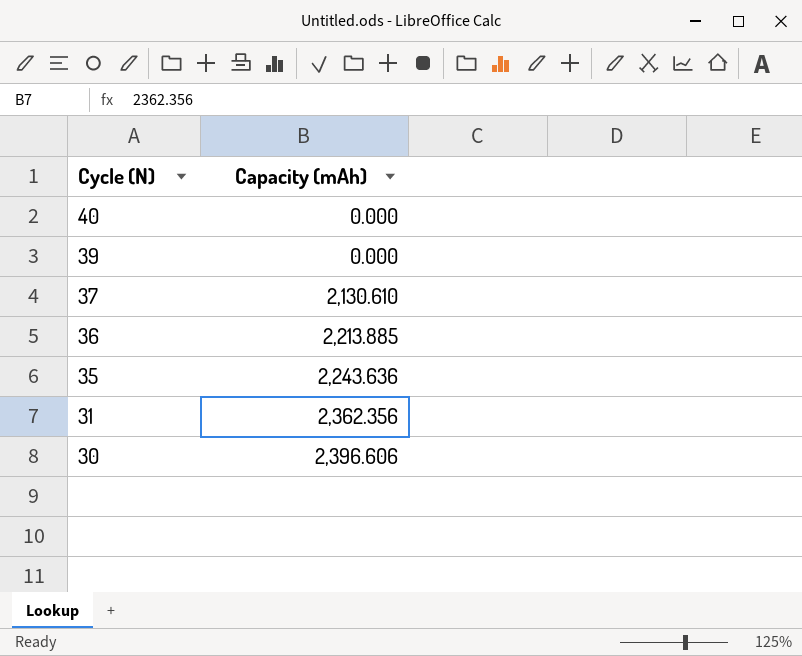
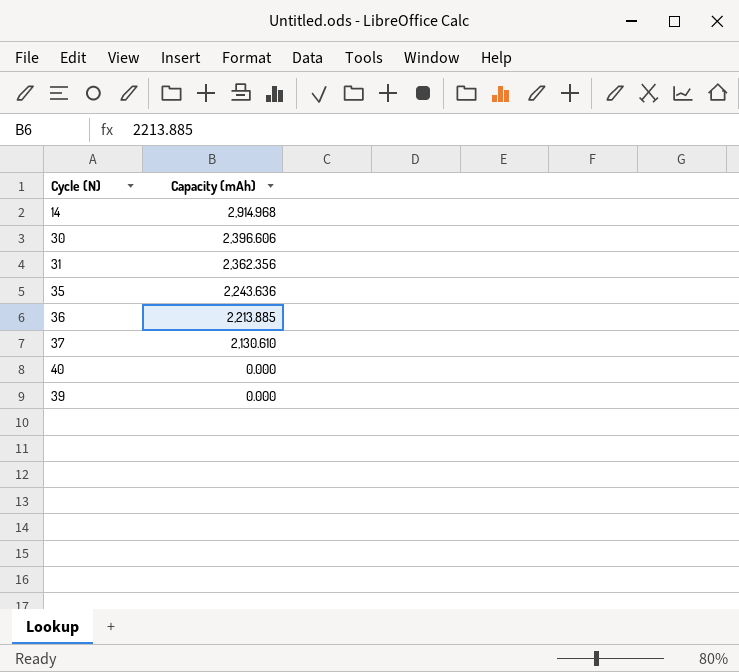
row order: Cycle (N) descending -> Capacity (mAh) descending
row 14: none -> 2,914.968

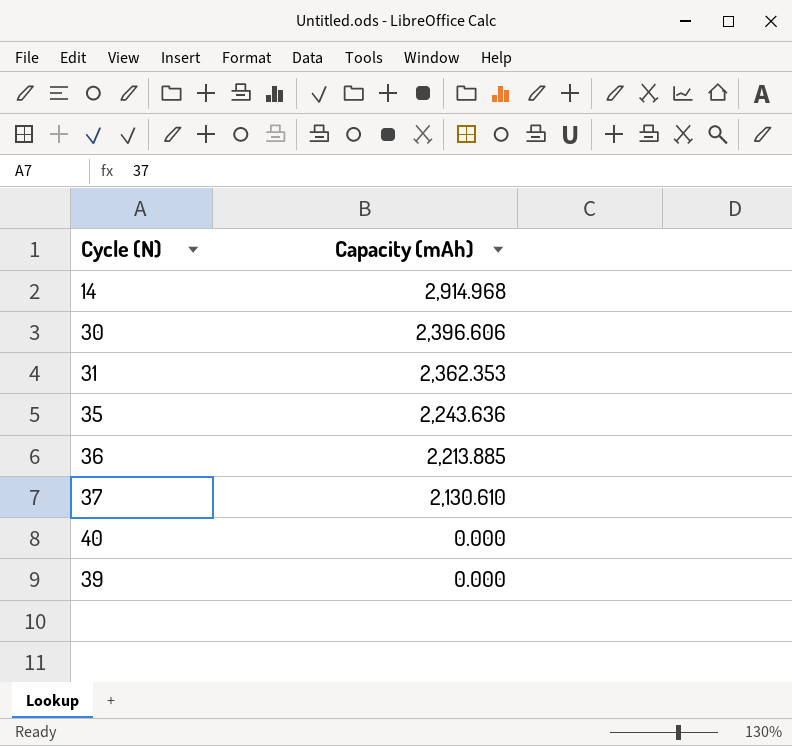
31 | Capacity (mAh): 2,362.356 -> 2,362.353

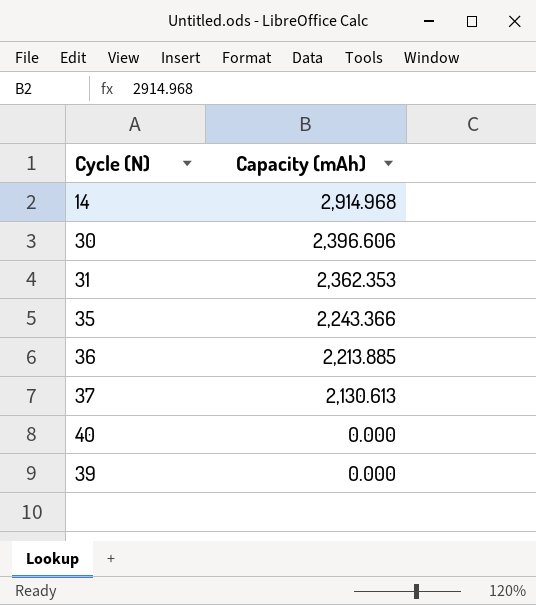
35 | Capacity (mAh): 2,243.636 -> 2,243.366
37 | Capacity (mAh): 2,130.610 -> 2,130.613

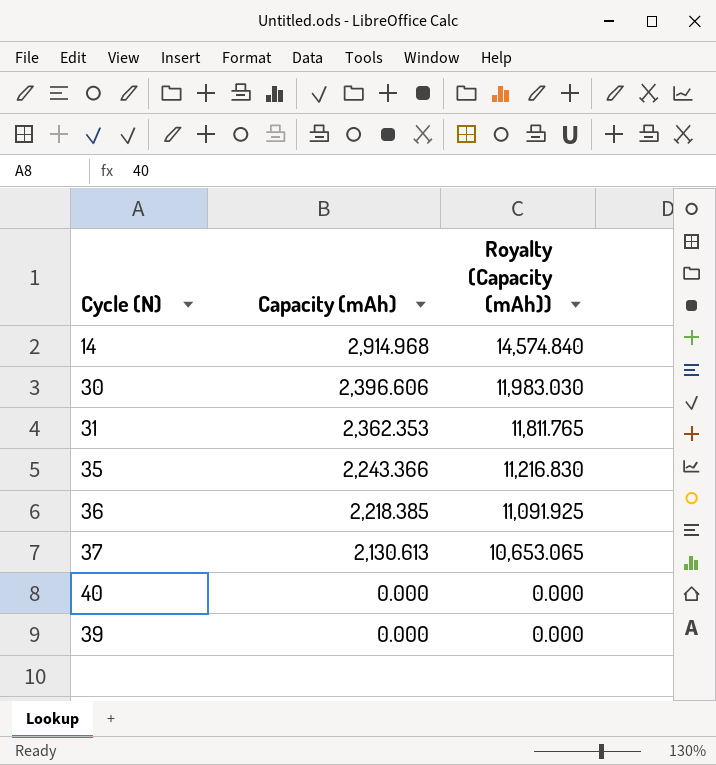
column Royalty (Capacity (mAh)) | formula: none -> [Capacity (mAh)] * 5
36 | Capacity (mAh): 2,213.885 -> 2,218.385

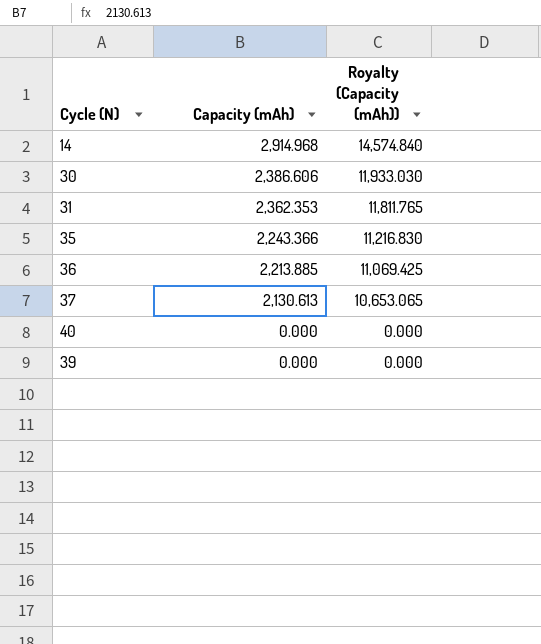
30 | Capacity (mAh): 2,396.606 -> 2,386.606
30 | Royalty (Capacity (mAh)): 11,983.030 -> 11,933.030
36 | Capacity (mAh): 2,218.385 -> 2,213.885
36 | Royalty (Capacity (mAh)): 11,091.925 -> 11,069.425

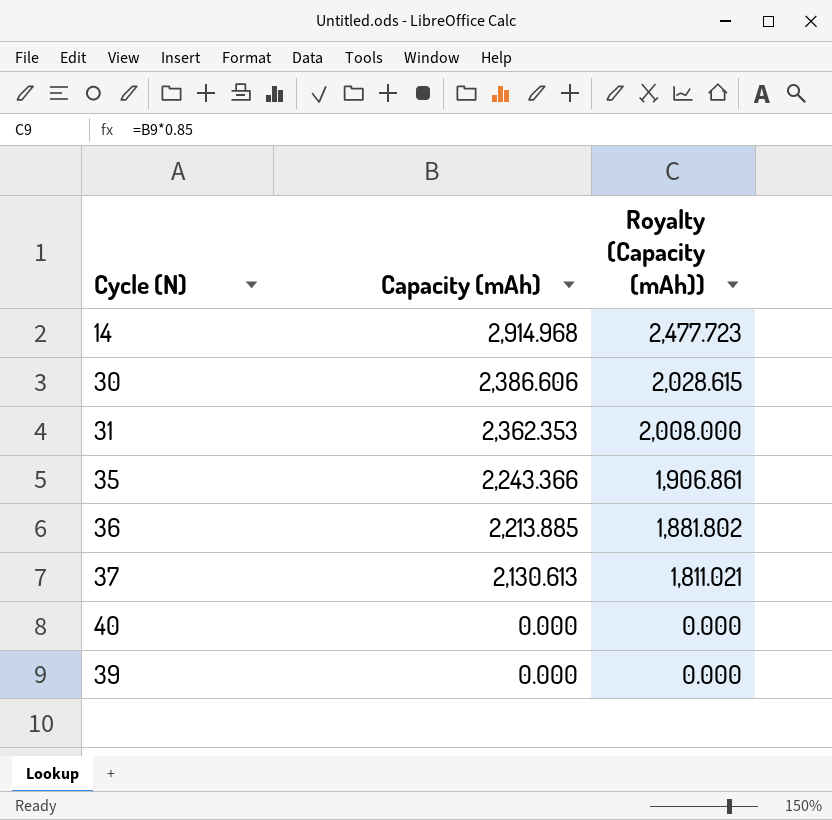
column Royalty (Capacity (mAh)) | formula: [Capacity (mAh)] * 5 -> [Capacity (mAh)] * 0.85

